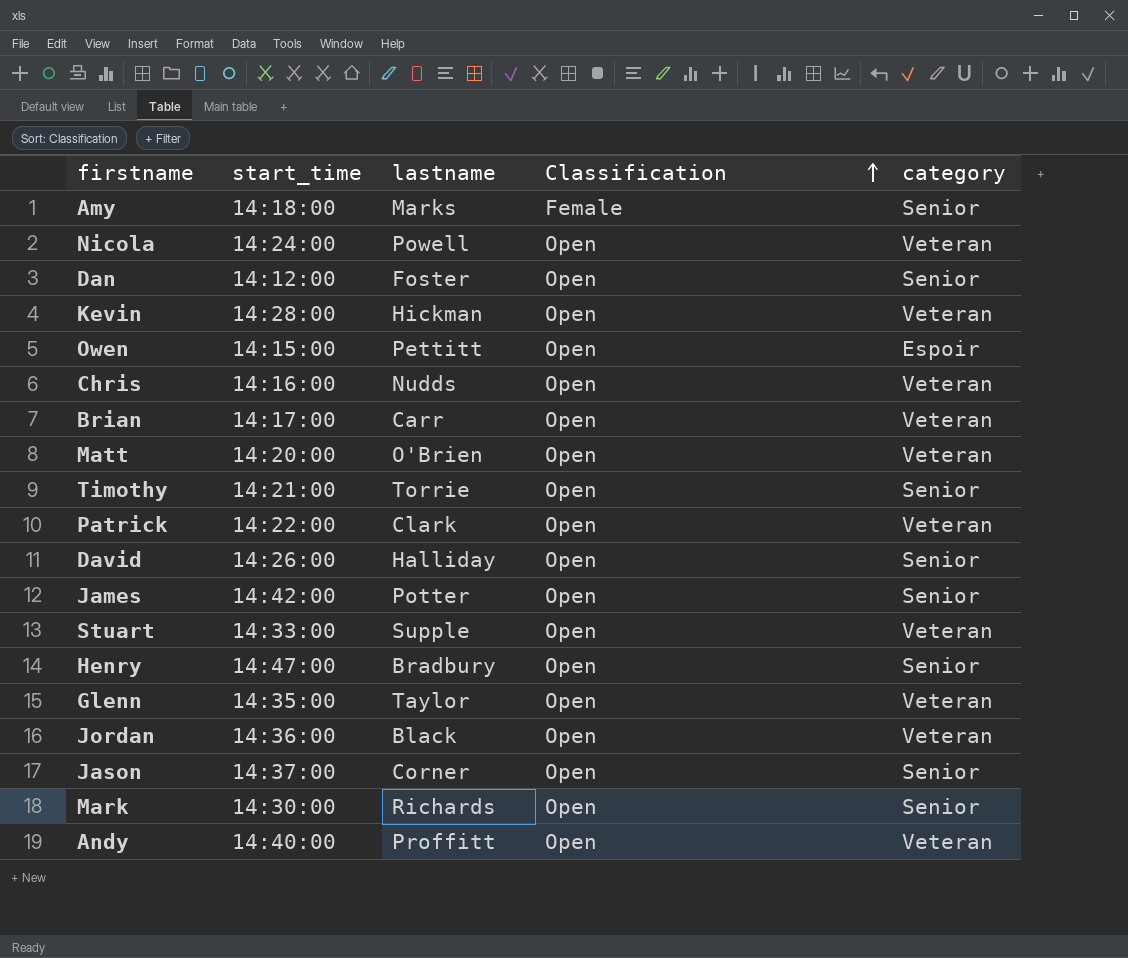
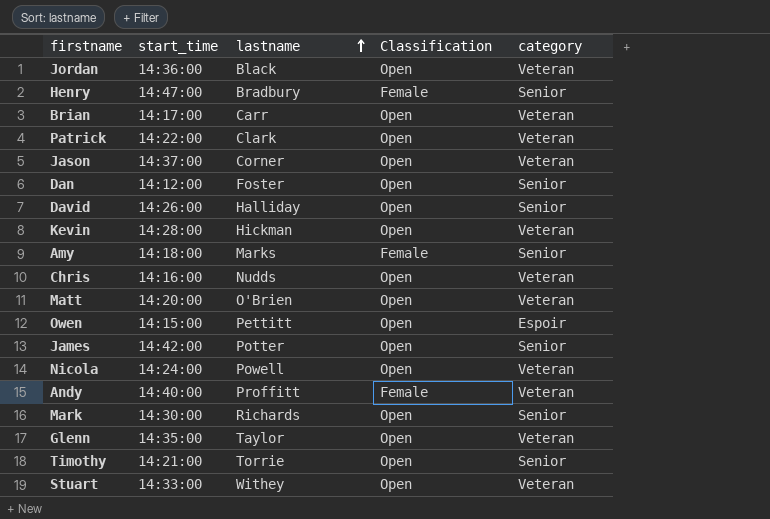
row order: Classification ascending -> lastname ascending
Henry | Classification: Open -> Female
Jason | category: Senior -> Veteran
Andy | Classification: Open -> Female
Stuart | lastname: Supple -> Withey

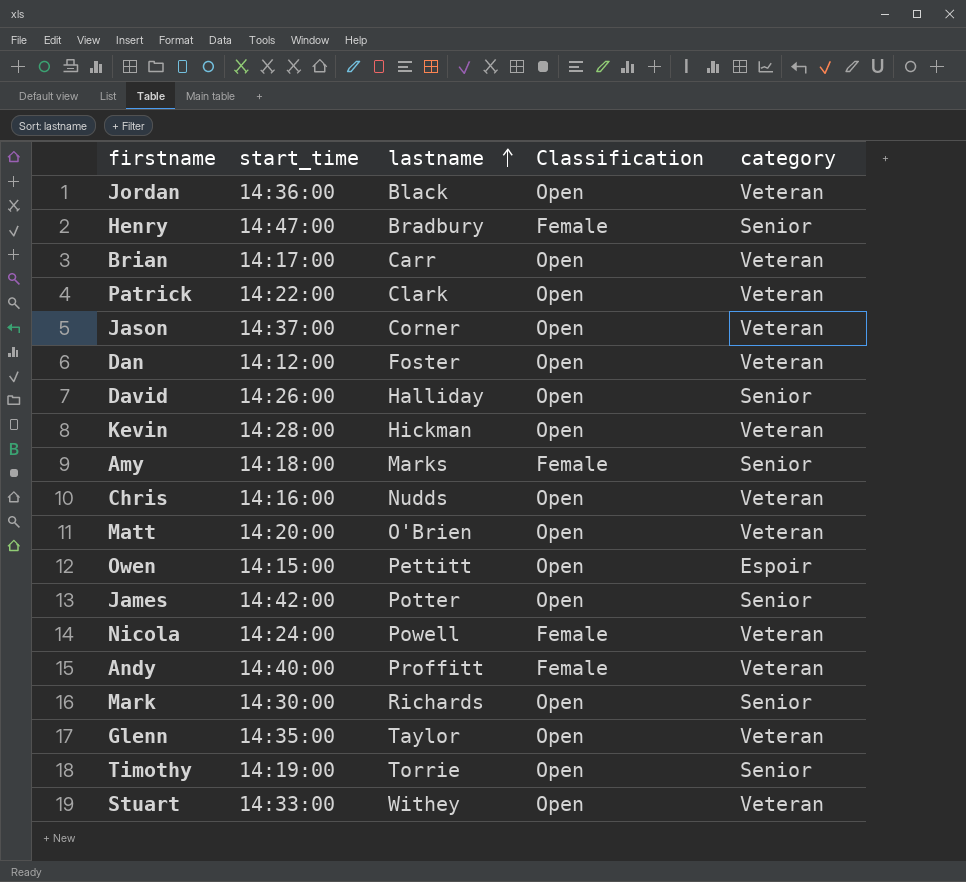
Dan | category: Senior -> Veteran
Nicola | Classification: Open -> Female
Timothy | start_time: 14:21:00 -> 14:19:00

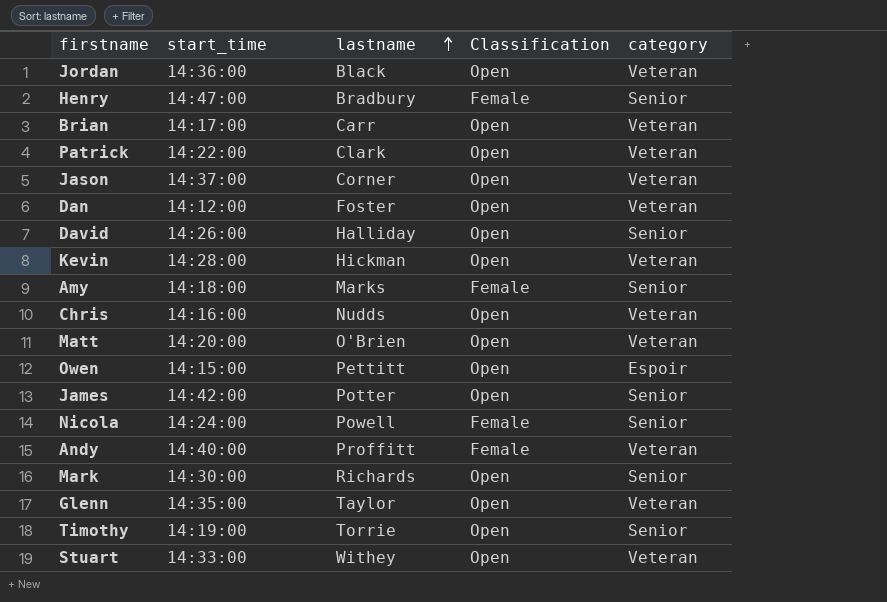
Nicola | category: Veteran -> Senior

